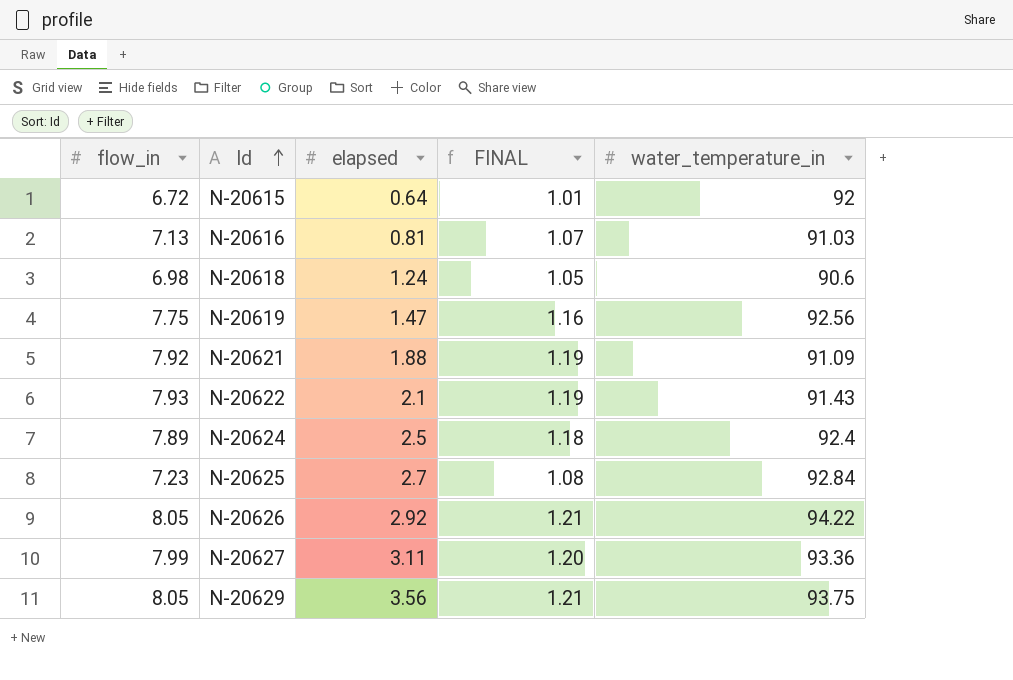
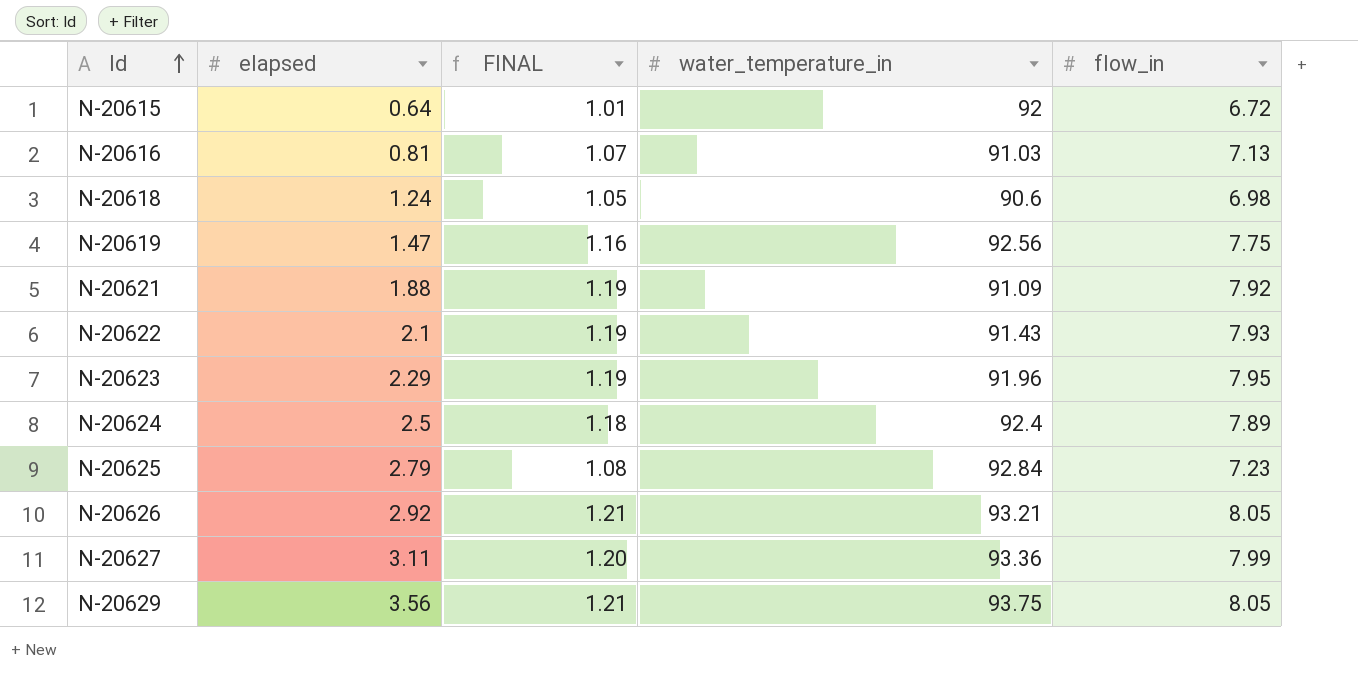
column flow_in | position: 1 -> 5
row N-20623: none -> 2.29 | 1.19 | 91.96 | 7.95
N-20625 | elapsed: 2.7 -> 2.79
N-20626 | water_temperature_in: 94.22 -> 93.21

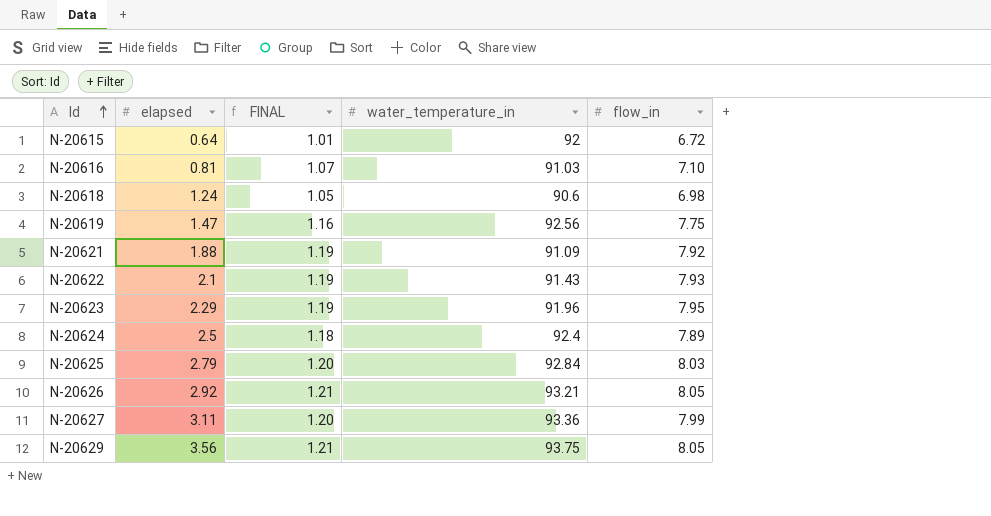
N-20616 | flow_in: 7.13 -> 7.10
N-20625 | FINAL: 1.08 -> 1.20
N-20625 | flow_in: 7.23 -> 8.03

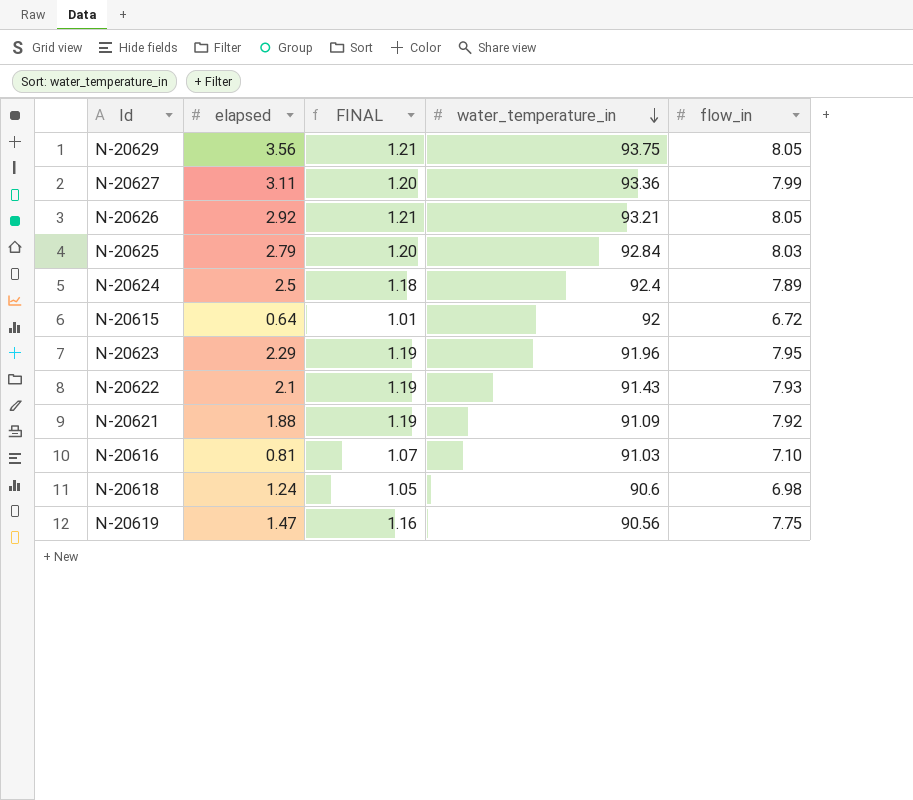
row order: Id ascending -> water_temperature_in descending
N-20619 | water_temperature_in: 92.56 -> 90.56

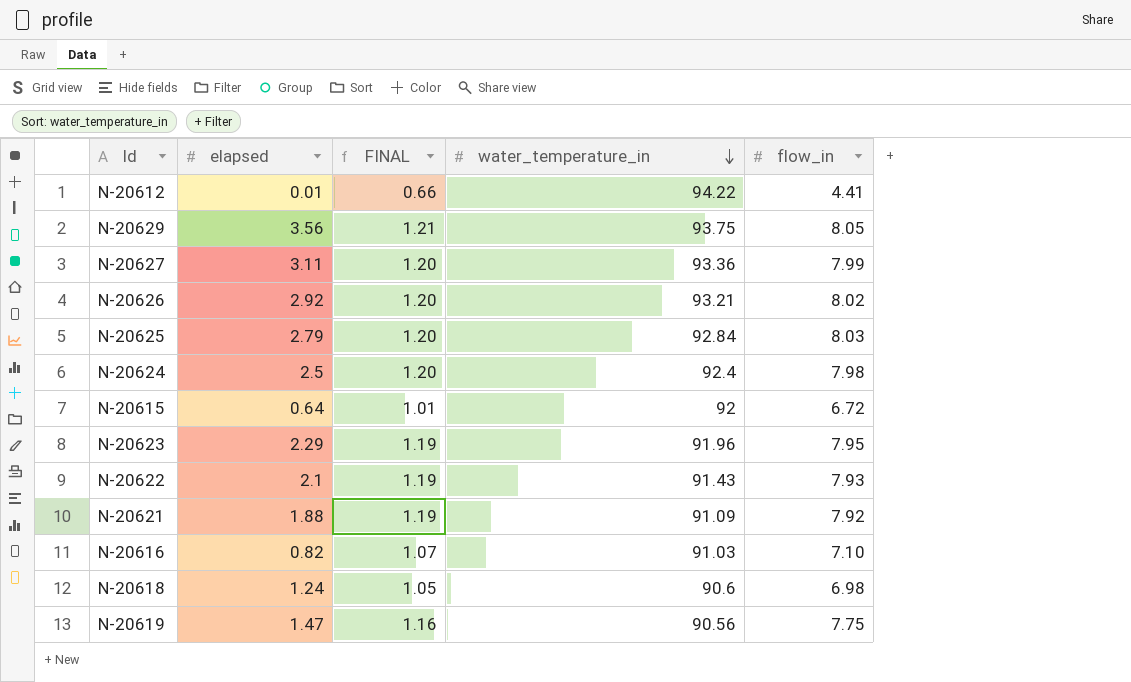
row N-20612: none -> 0.01 | 0.66 | 94.22 | 4.41
N-20626 | FINAL: 1.21 -> 1.20
N-20626 | flow_in: 8.05 -> 8.02
N-20624 | FINAL: 1.18 -> 1.20
N-20624 | flow_in: 7.89 -> 7.98
N-20616 | elapsed: 0.81 -> 0.82

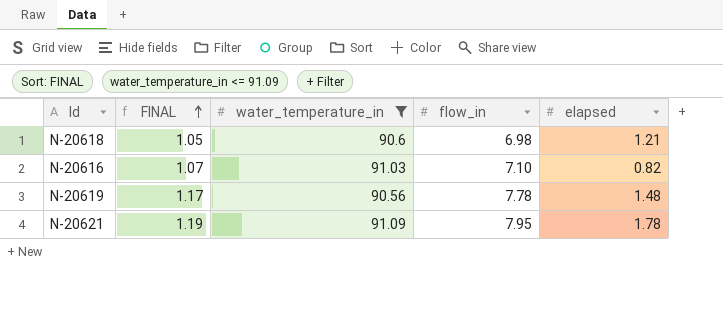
filter: none -> water_temperature_in <= 91.09
row order: water_temperature_in descending -> FINAL ascending
column elapsed | position: 2 -> 5
N-20618 | elapsed: 1.24 -> 1.21
N-20619 | FINAL: 1.16 -> 1.17
N-20619 | flow_in: 7.75 -> 7.78
N-20619 | elapsed: 1.47 -> 1.48
N-20621 | flow_in: 7.92 -> 7.95
N-20621 | elapsed: 1.88 -> 1.78

